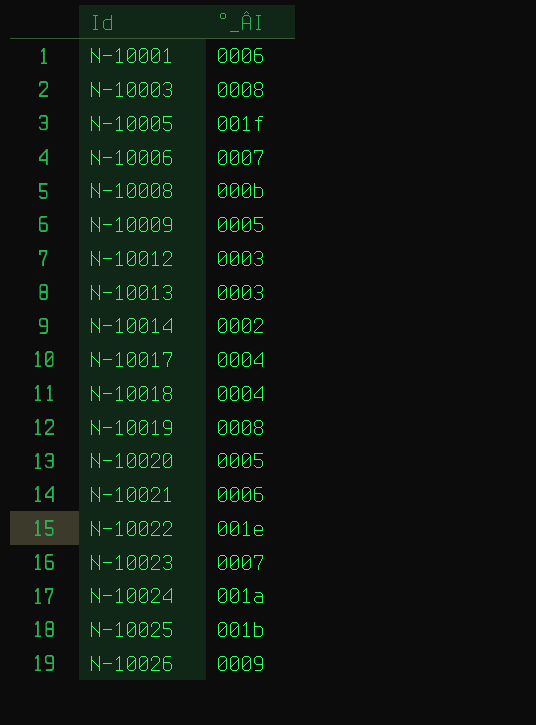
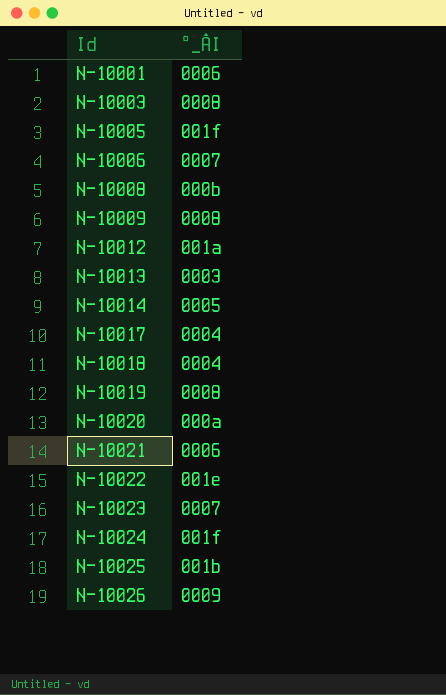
N-10009 | °_ÂI: 0005 -> 0008
N-10012 | °_ÂI: 0003 -> 001a
N-10014 | °_ÂI: 0002 -> 0005
N-10020 | °_ÂI: 0005 -> 000a
N-10024 | °_ÂI: 001a -> 001f

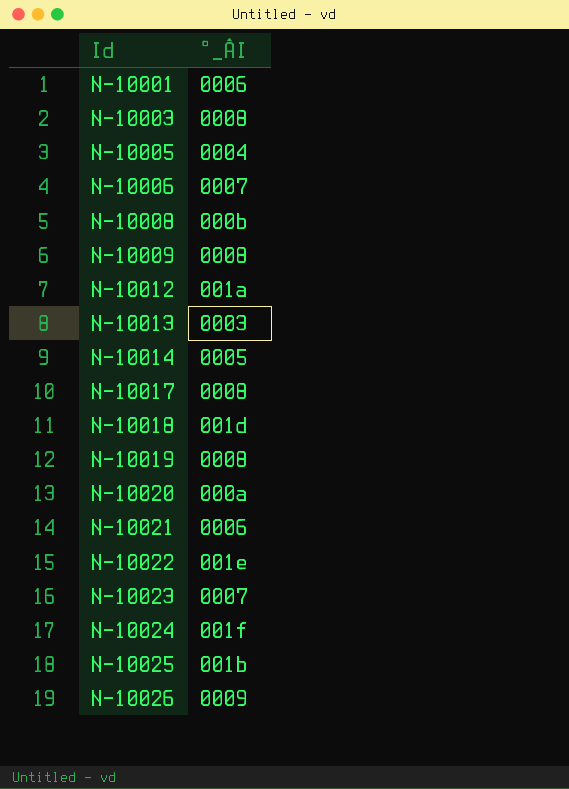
N-10005 | °_ÂI: 001f -> 0004
N-10017 | °_ÂI: 0004 -> 0008
N-10018 | °_ÂI: 0004 -> 001d

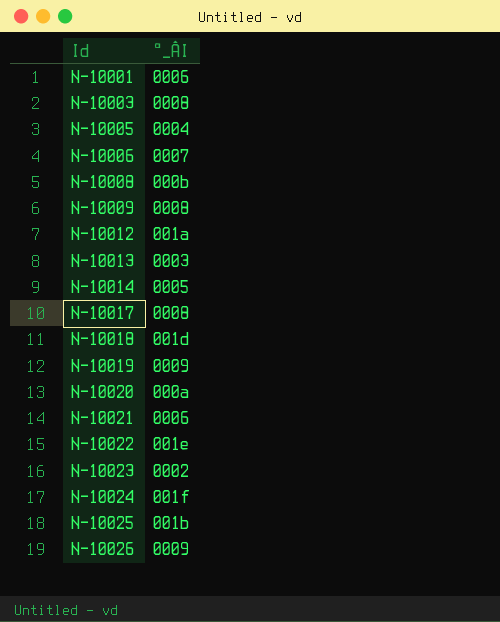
N-10019 | °_ÂI: 0008 -> 0009
N-10023 | °_ÂI: 0007 -> 0002

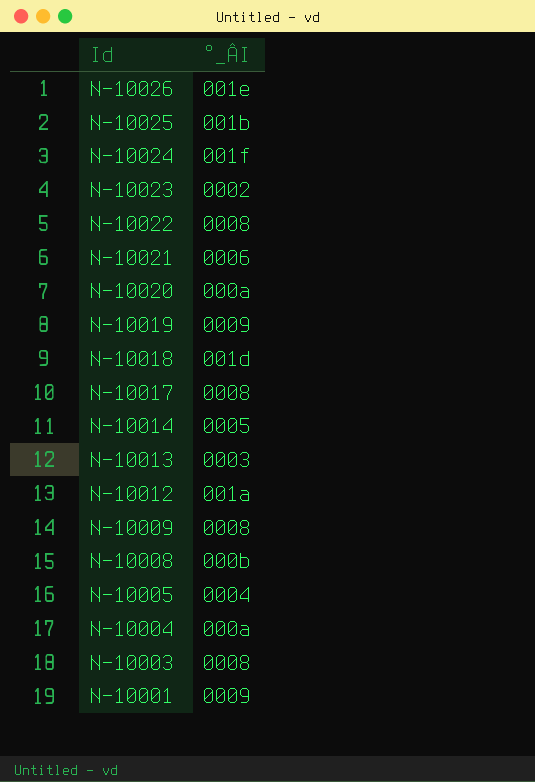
row order: Id ascending -> Id descending
row N-10006: 0007 -> none
N-10026 | °_ÂI: 0009 -> 001e
N-10022 | °_ÂI: 001e -> 0008
row N-10004: none -> 000a
N-10001 | °_ÂI: 0006 -> 0009

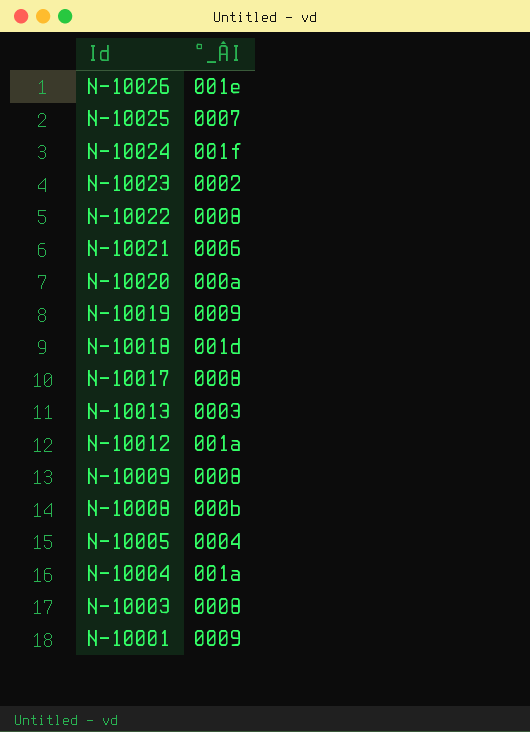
row N-10014: 0005 -> none
N-10025 | °_ÂI: 001b -> 0007
N-10004 | °_ÂI: 000a -> 001a

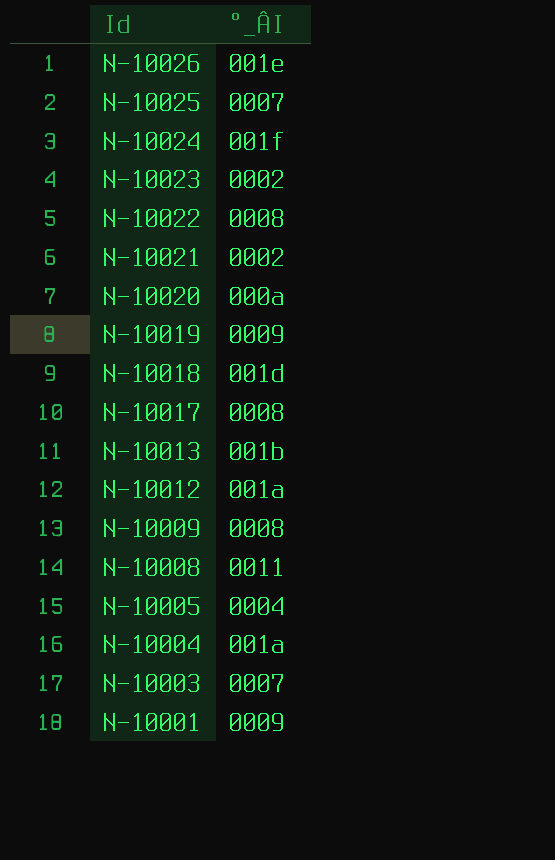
N-10021 | °_ÂI: 0006 -> 0002
N-10013 | °_ÂI: 0003 -> 001b
N-10008 | °_ÂI: 000b -> 0011
N-10003 | °_ÂI: 0008 -> 0007

